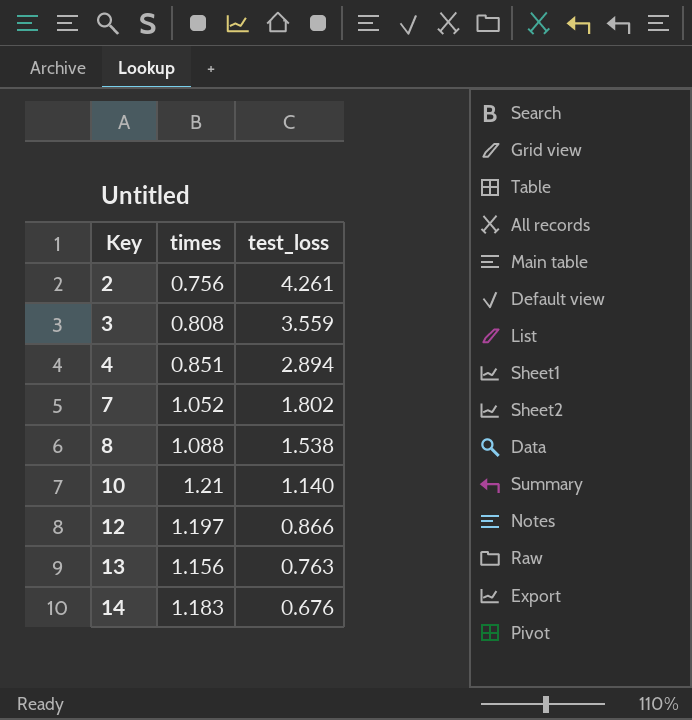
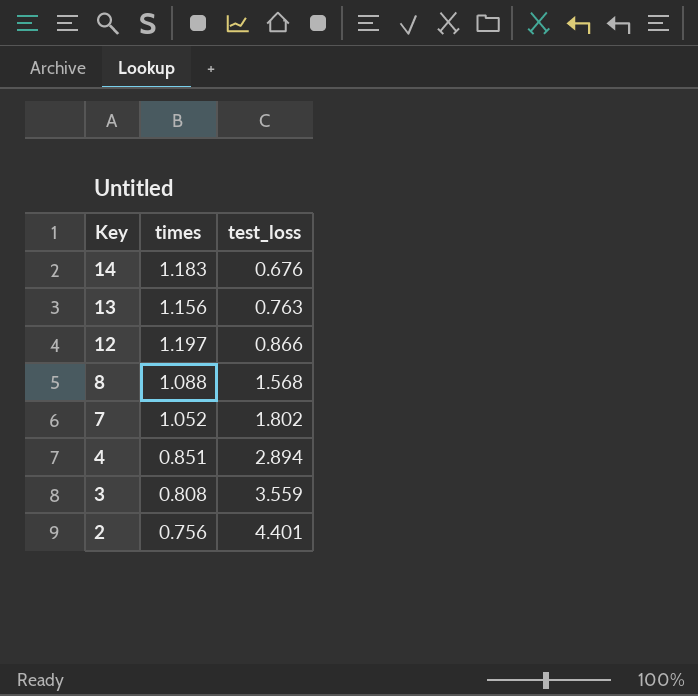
row order: Key ascending -> Key descending
row 10: 1.21 | 1.140 -> none
8 | test_loss: 1.538 -> 1.568
2 | test_loss: 4.261 -> 4.401

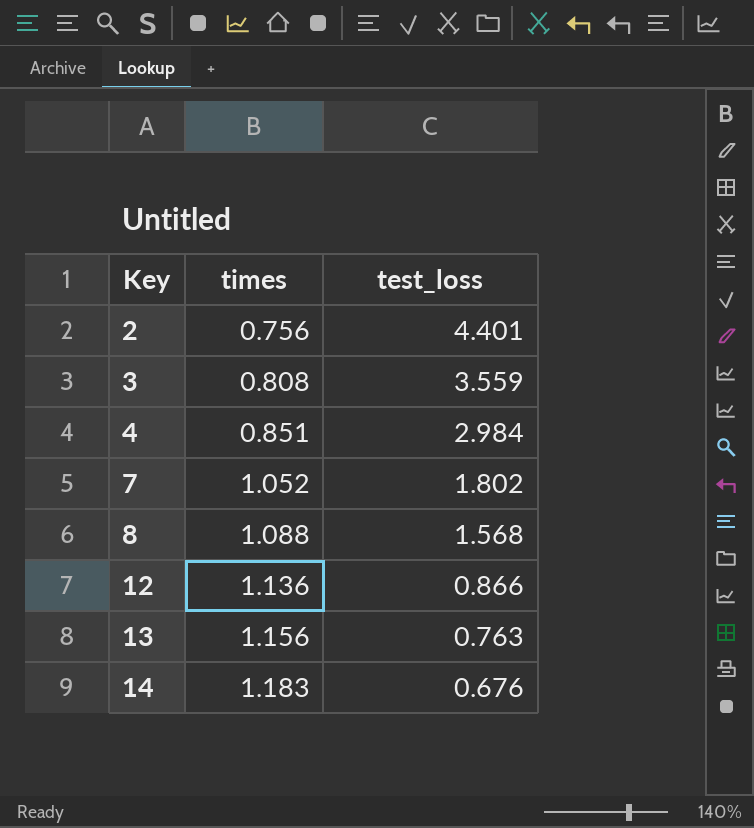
row order: Key descending -> Key ascending
4 | test_loss: 2.894 -> 2.984
12 | times: 1.197 -> 1.136

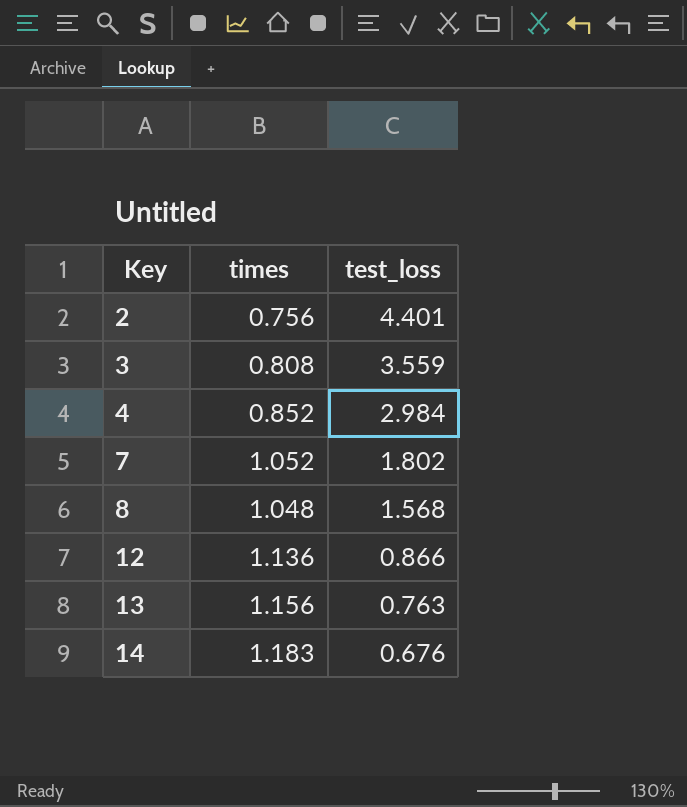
4 | times: 0.851 -> 0.852
8 | times: 1.088 -> 1.048

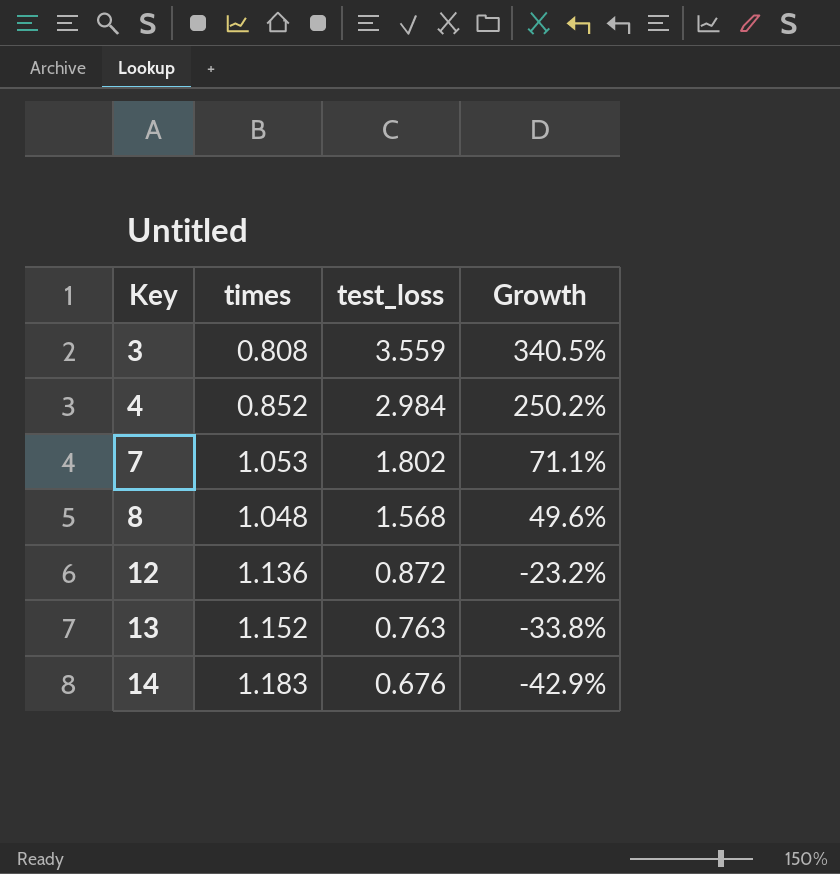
column Growth | formula: none -> ([test_loss] - [times]) / [times]
row 2: 0.756 | 4.401 -> none
7 | times: 1.052 -> 1.053
12 | test_loss: 0.866 -> 0.872
13 | times: 1.156 -> 1.152

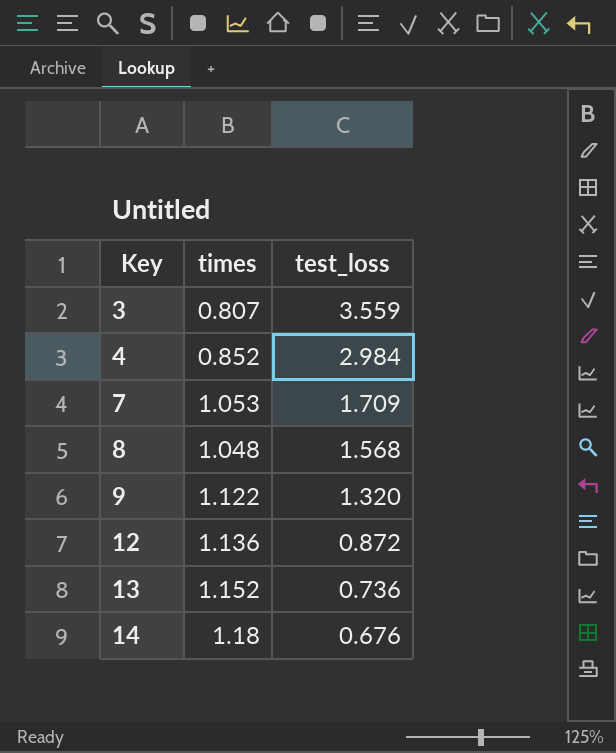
column Growth | formula: ([test_loss] - [times]) / [times] -> none
3 | times: 0.808 -> 0.807
7 | test_loss: 1.802 -> 1.709
row 9: none -> 1.122 | 1.320
13 | test_loss: 0.763 -> 0.736
14 | times: 1.183 -> 1.18

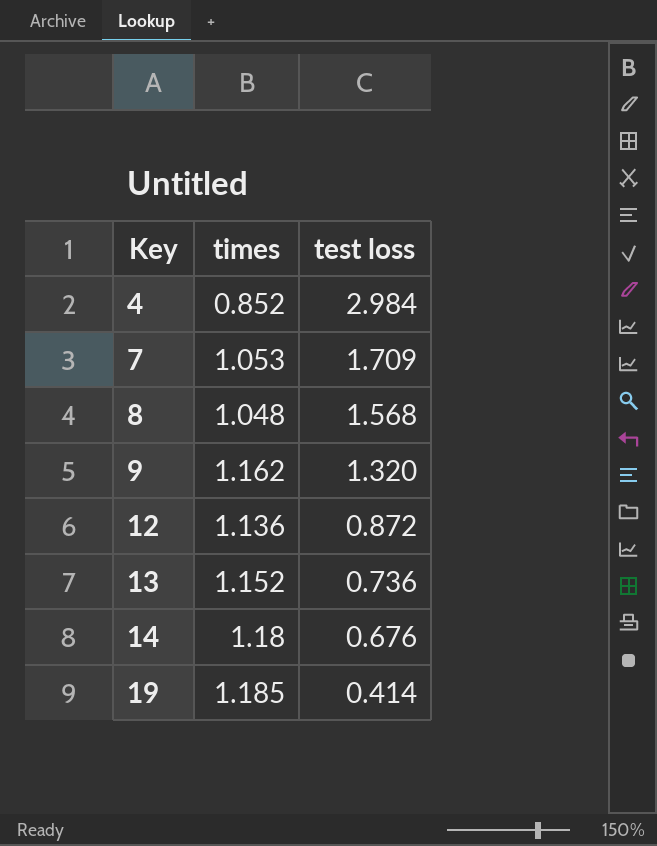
column name: test_loss -> test loss
row 3: 0.807 | 3.559 -> none
9 | times: 1.122 -> 1.162
row 19: none -> 1.185 | 0.414

